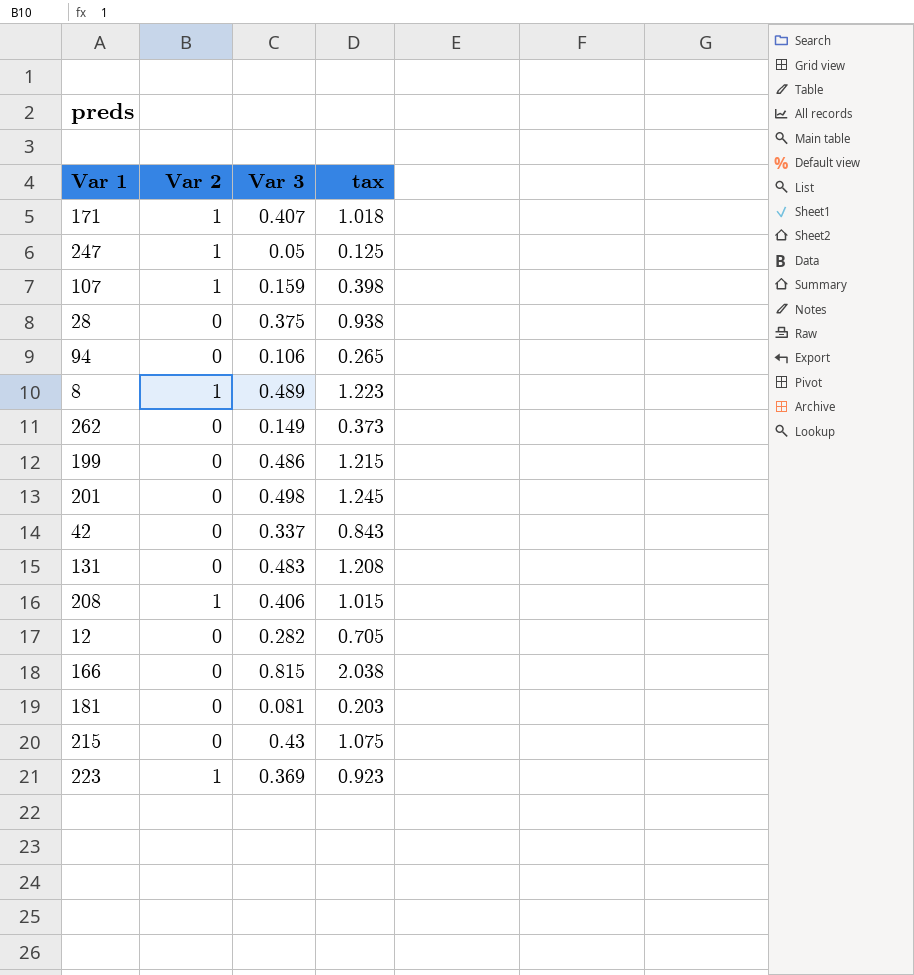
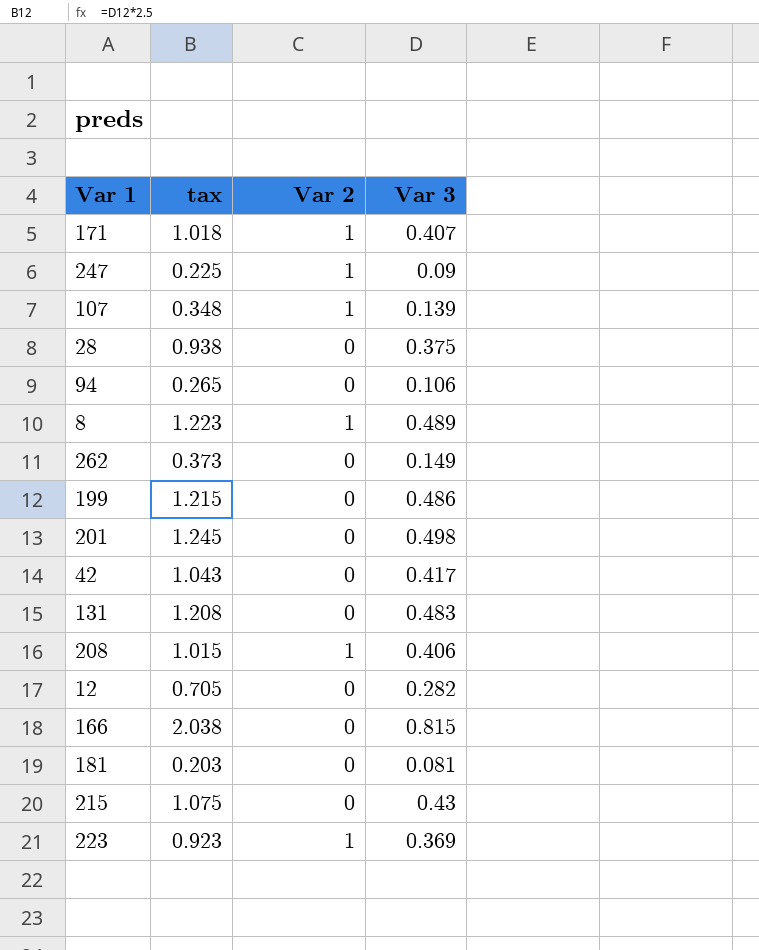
column tax | position: 4 -> 2
247 | tax: 0.125 -> 0.225
247 | Var 3: 0.05 -> 0.09
107 | tax: 0.398 -> 0.348
107 | Var 3: 0.159 -> 0.139
42 | tax: 0.843 -> 1.043
42 | Var 3: 0.337 -> 0.417

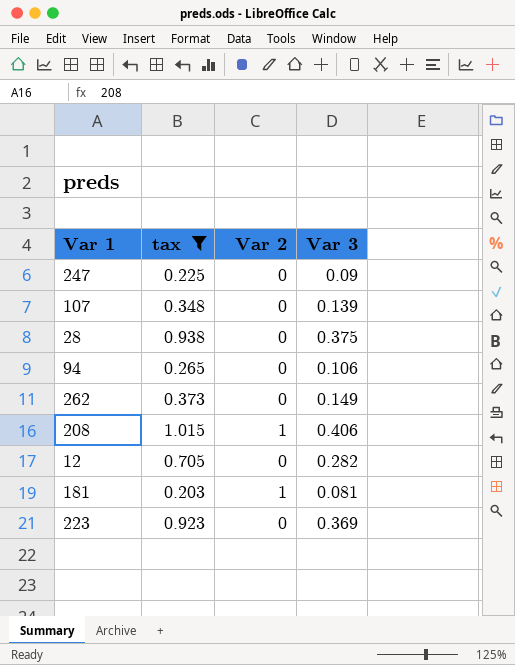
filter: none -> tax <= 1.015
247 | Var 2: 1 -> 0
107 | Var 2: 1 -> 0
181 | Var 2: 0 -> 1
223 | Var 2: 1 -> 0

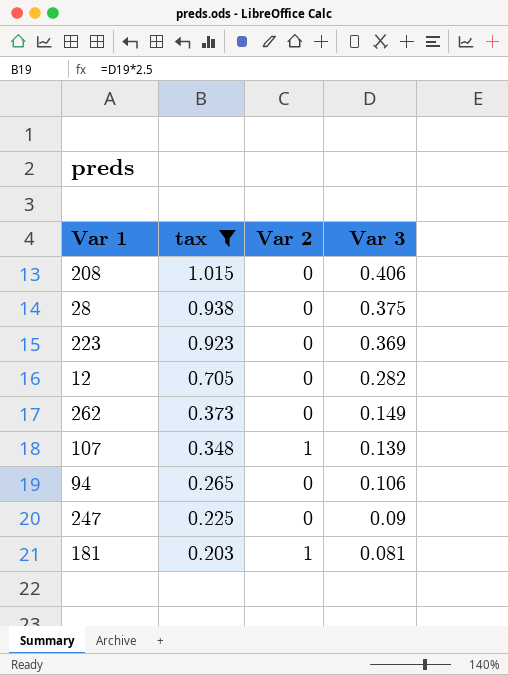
row order: none -> tax descending
208 | Var 2: 1 -> 0
107 | Var 2: 0 -> 1

